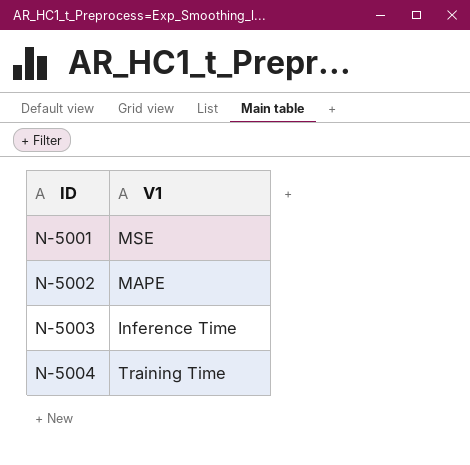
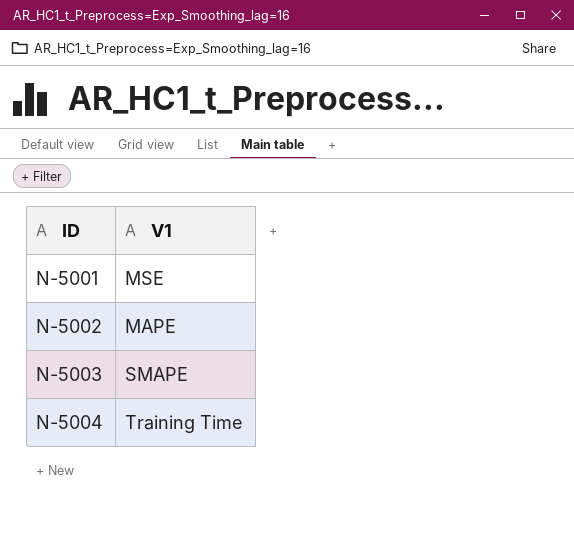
N-5003 | V1: Inference Time -> SMAPE

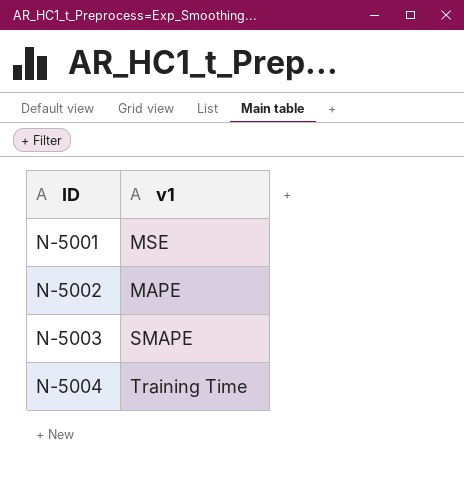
column name: V1 -> v1

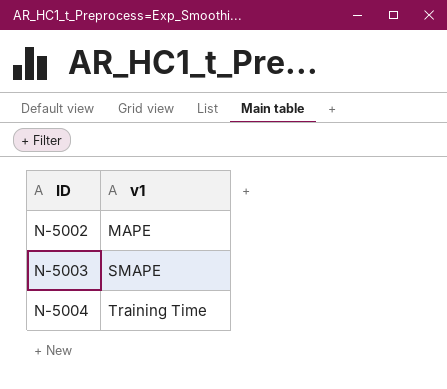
row N-5001: MSE -> none

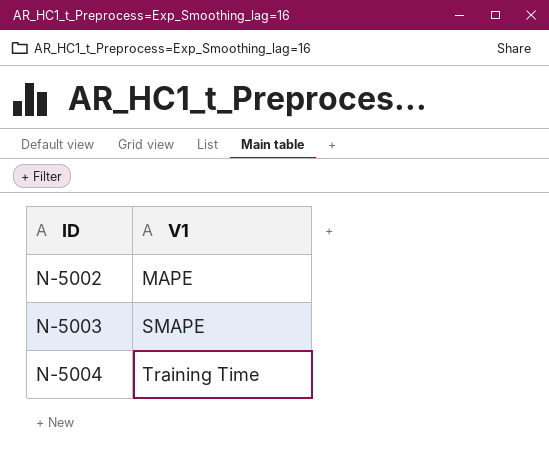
column name: v1 -> V1

